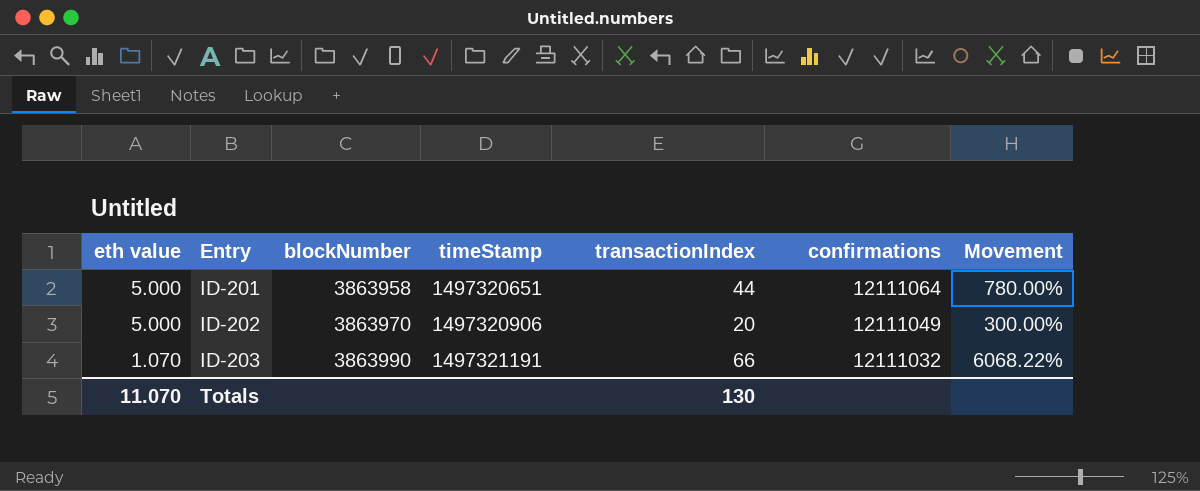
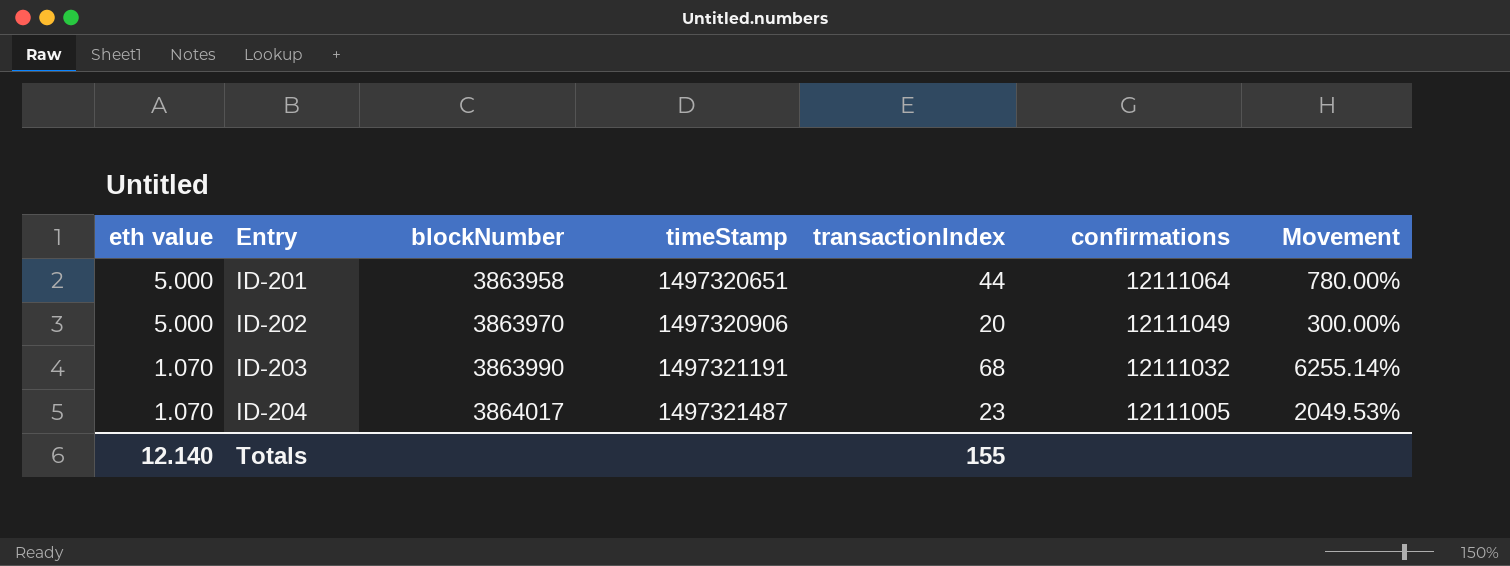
ID-203 | transactionIndex: 66 -> 68
ID-203 | Movement: 6068.22% -> 6255.14%
row ID-204: none -> 1.070 | 3864017 | 1497321487 | 23 | 12111005 | 2049.53%
Totals | eth value: 11.070 -> 12.140
Totals | transactionIndex: 130 -> 155

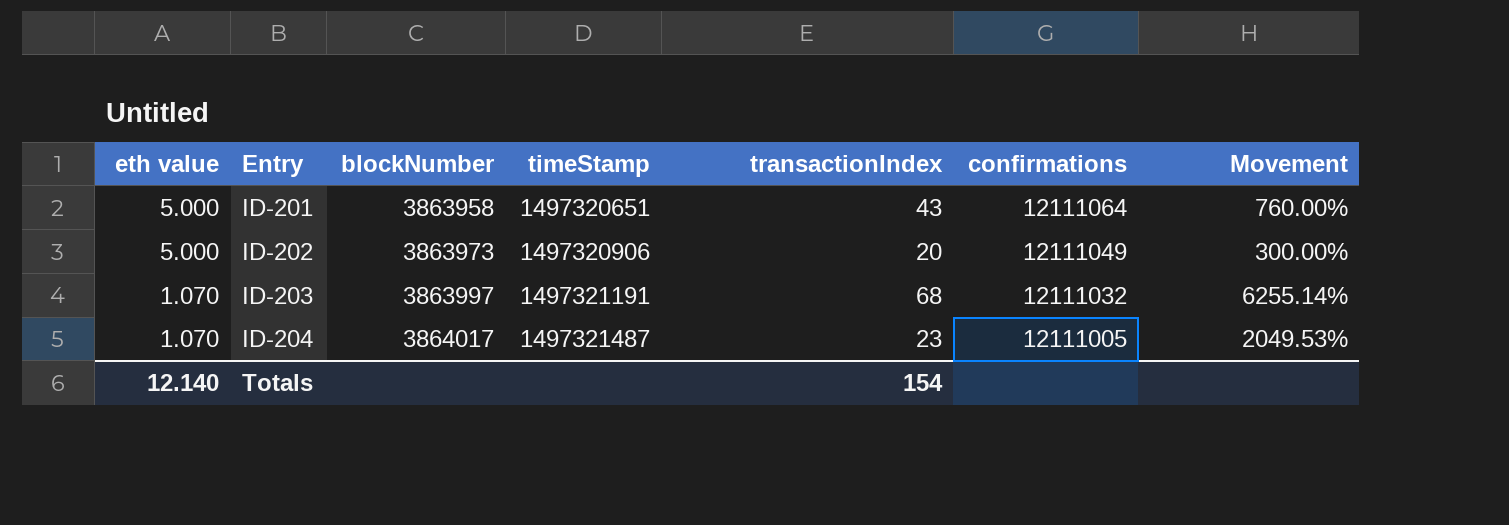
ID-201 | transactionIndex: 44 -> 43
ID-201 | Movement: 780.00% -> 760.00%
ID-202 | blockNumber: 3863970 -> 3863973
ID-203 | blockNumber: 3863990 -> 3863997
Totals | transactionIndex: 155 -> 154

